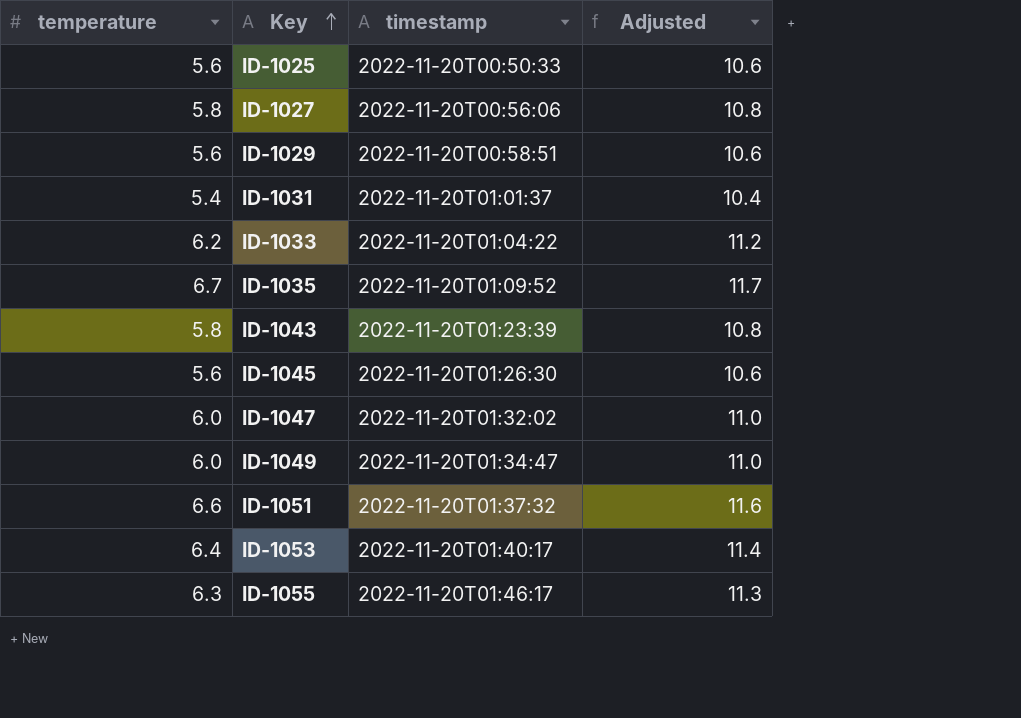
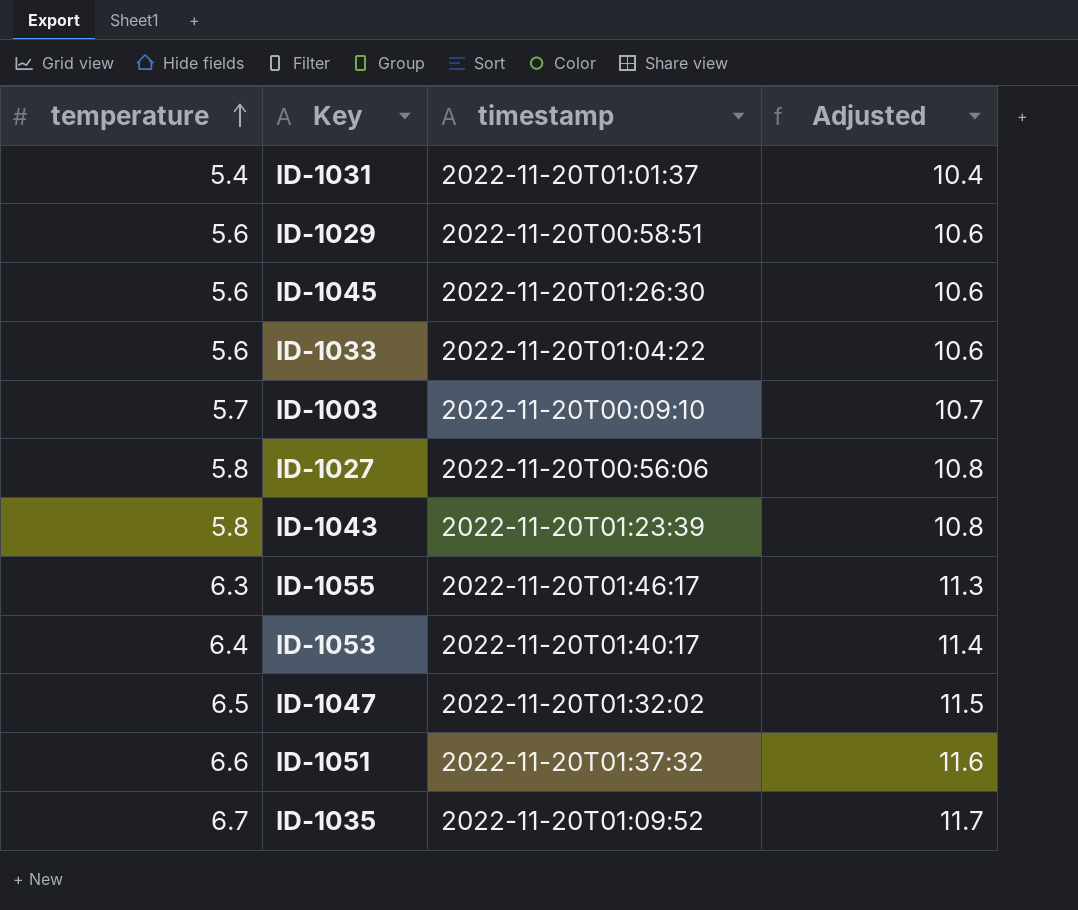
row order: Key ascending -> temperature ascending
row ID-1025: 5.6 | 2022-11-20T00:50:33 | 10.6 -> none
row ID-1049: 6.0 | 2022-11-20T01:34:47 | 11.0 -> none
ID-1033 | temperature: 6.2 -> 5.6
ID-1033 | Adjusted: 11.2 -> 10.6
row ID-1003: none -> 5.7 | 2022-11-20T00:09:10 | 10.7
ID-1047 | temperature: 6.0 -> 6.5
ID-1047 | Adjusted: 11.0 -> 11.5

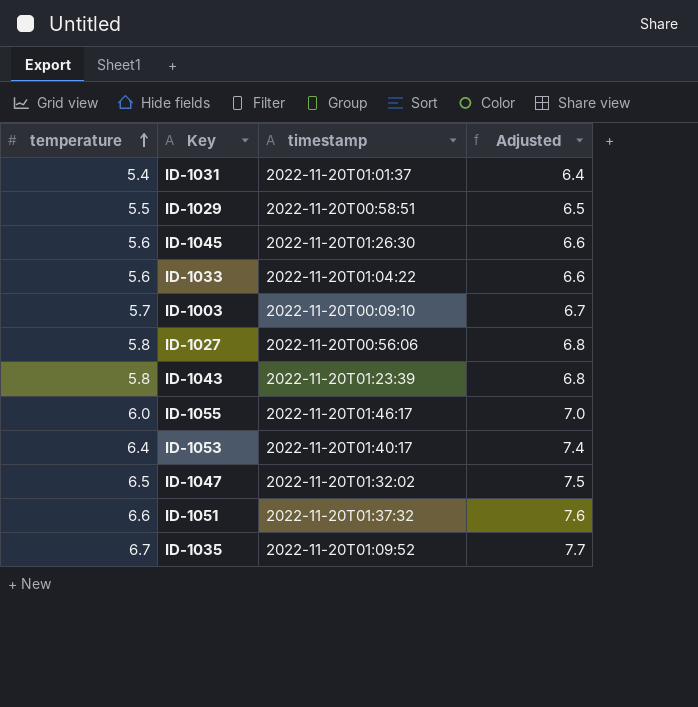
column Adjusted | formula: [temperature] + 5 -> [temperature] + 1
ID-1029 | temperature: 5.6 -> 5.5
ID-1055 | temperature: 6.3 -> 6.0

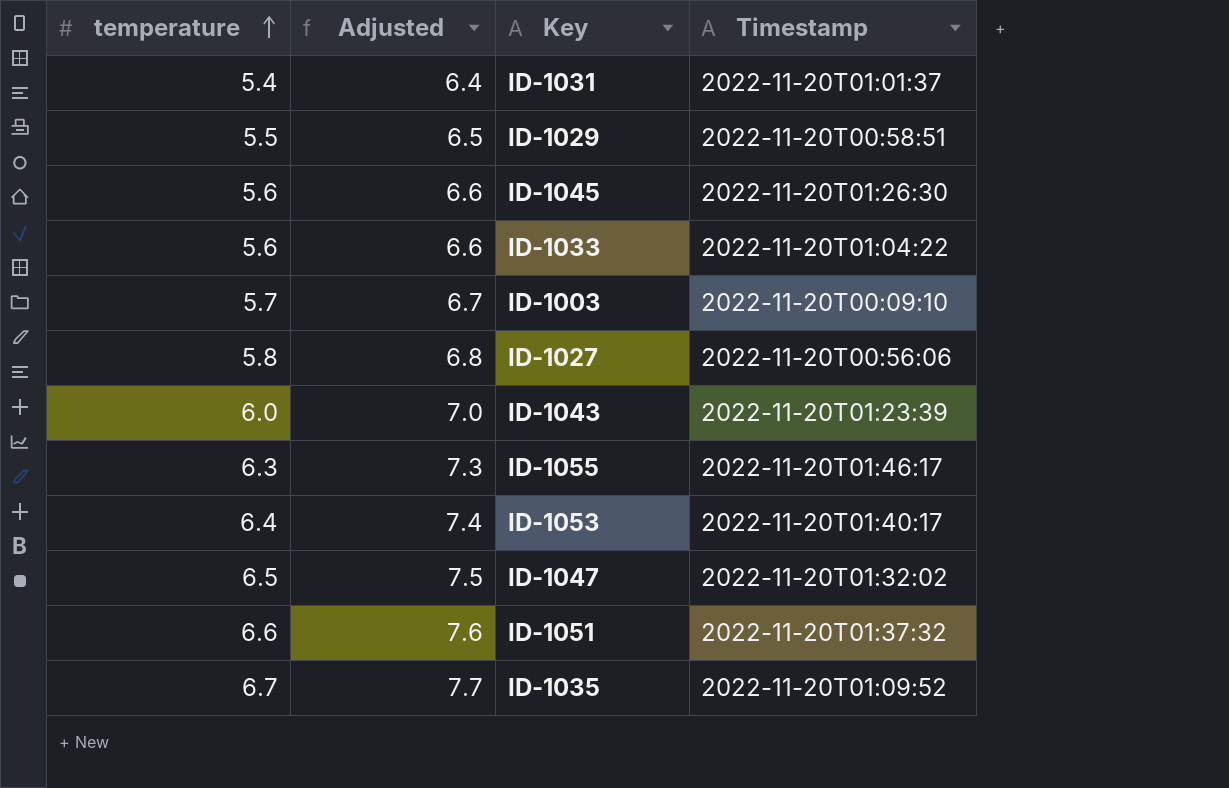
column Adjusted | position: 4 -> 2
column name: timestamp -> Timestamp
ID-1043 | temperature: 5.8 -> 6.0
ID-1043 | Adjusted: 6.8 -> 7.0
ID-1055 | temperature: 6.0 -> 6.3
ID-1055 | Adjusted: 7.0 -> 7.3

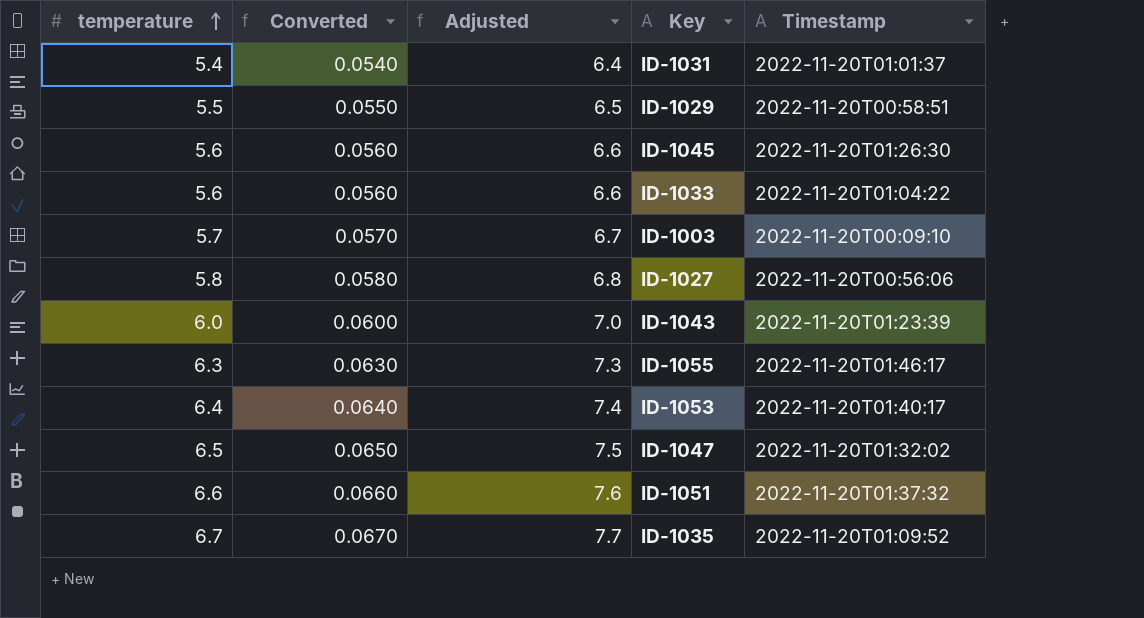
column Converted | formula: none -> [temperature] * 0.01

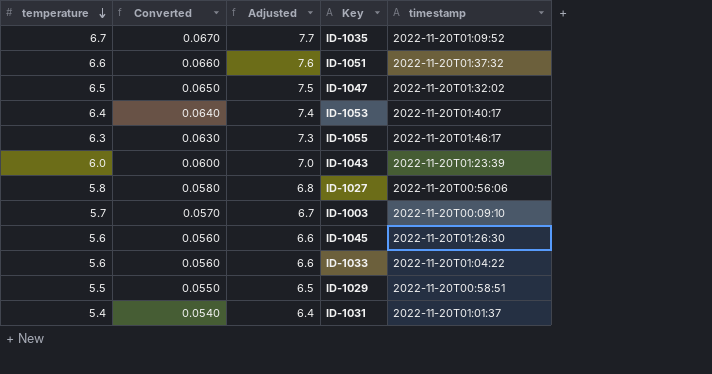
row order: temperature ascending -> temperature descending
column name: Timestamp -> timestamp

